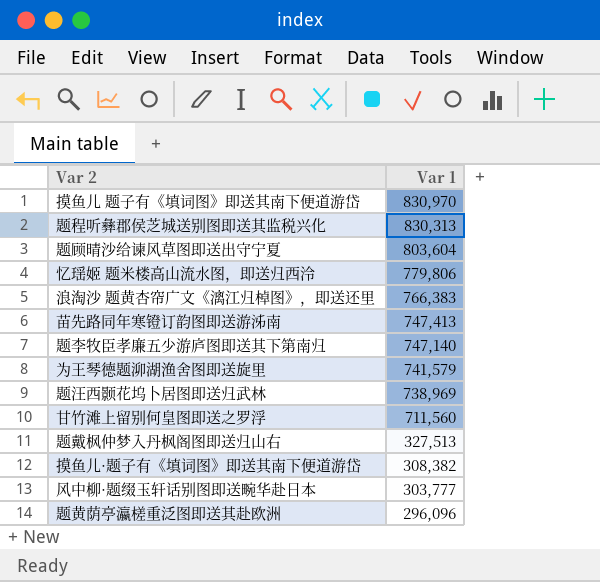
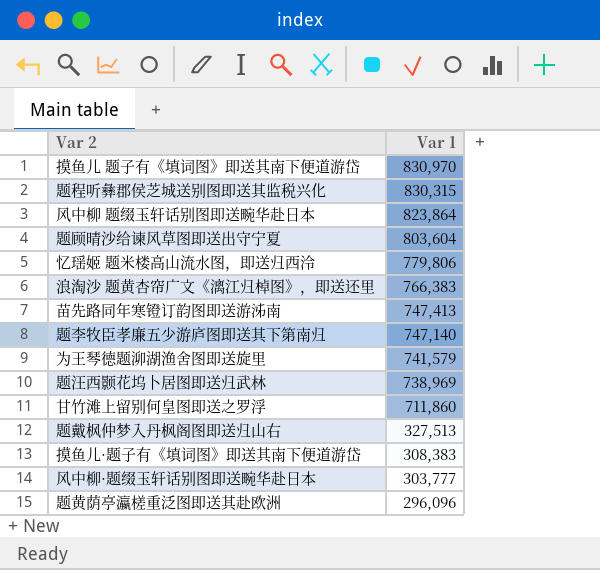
题程听彝郡侯芝城送别图即送其监税兴化 | Var 1: 830,313 -> 830,315
row 风中柳 题缀玉轩话别图即送畹华赴日本: none -> 823,864
甘竹滩上留别何皇图即送之罗浮 | Var 1: 711,560 -> 711,860
摸鱼儿·题子有《填词图》即送其南下便道游岱 | Var 1: 308,382 -> 308,383

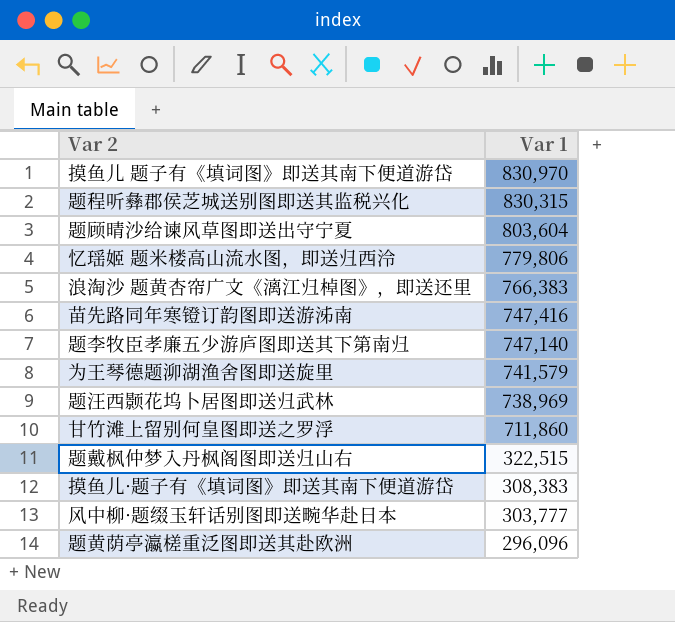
row 风中柳 题缀玉轩话别图即送畹华赴日本: 823,864 -> none
苗先路同年寒镫订韵图即送游泲南 | Var 1: 747,413 -> 747,416
题戴枫仲梦入丹枫阁图即送归山右 | Var 1: 327,513 -> 322,515

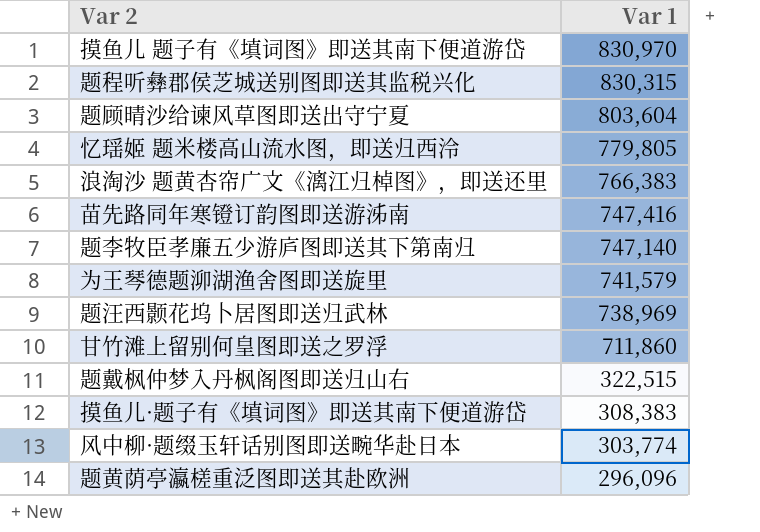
忆瑶姬 题米楼高山流水图，即送归西泠 | Var 1: 779,806 -> 779,805
风中柳·题缀玉轩话别图即送畹华赴日本 | Var 1: 303,777 -> 303,774

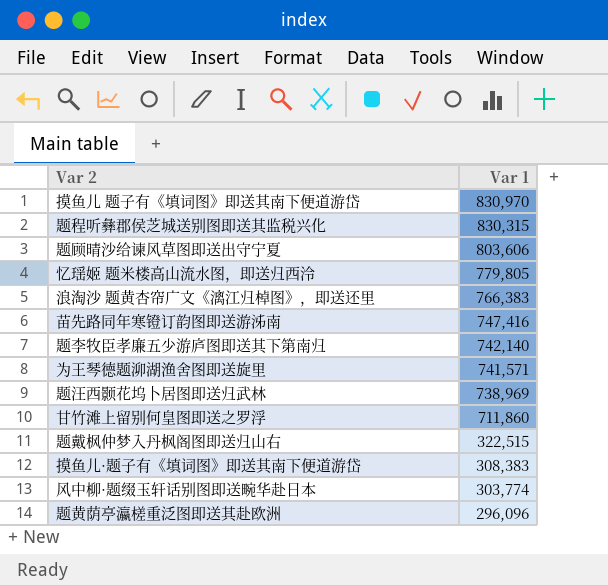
题顾晴沙给谏风草图即送出守宁夏 | Var 1: 803,604 -> 803,606
题李牧臣孝廉五少游庐图即送其下第南归 | Var 1: 747,140 -> 742,140
为王琴德题泖湖渔舍图即送旋里 | Var 1: 741,579 -> 741,571

